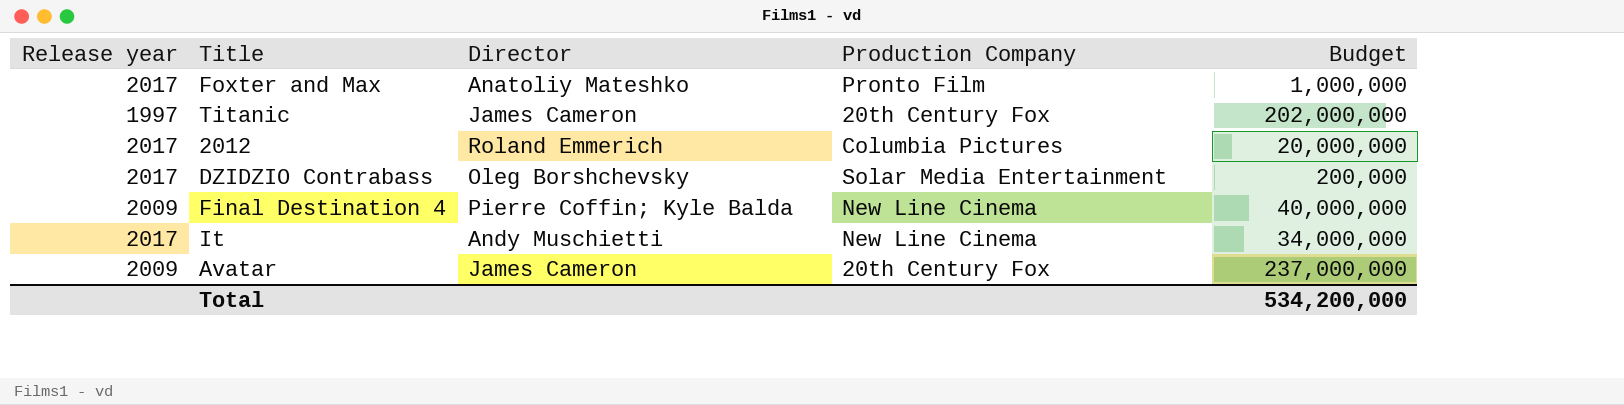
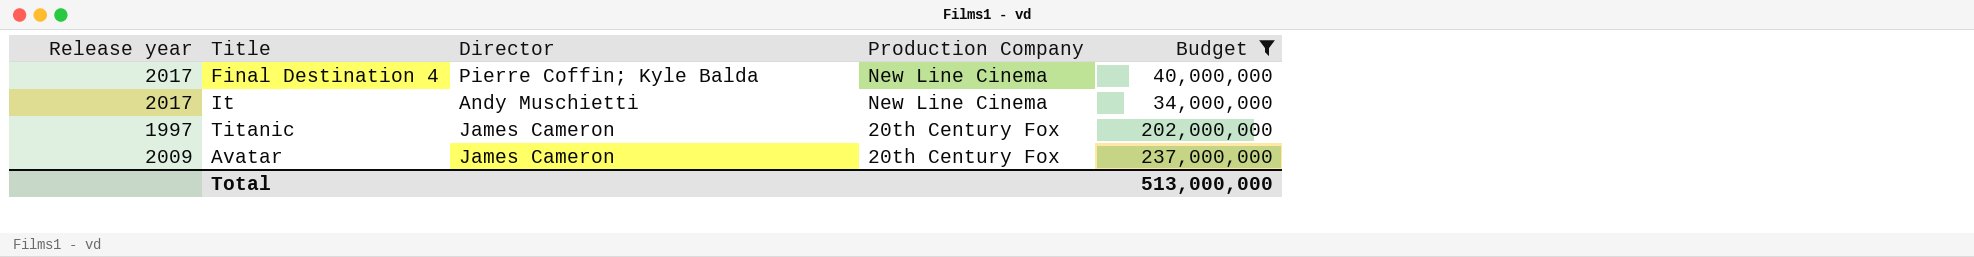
filter: none -> Budget >= 34,000,000
row order: none -> Production Company descending
Final Destination 4 | Release year: 2009 -> 2017
Total | Budget: 534,200,000 -> 513,000,000

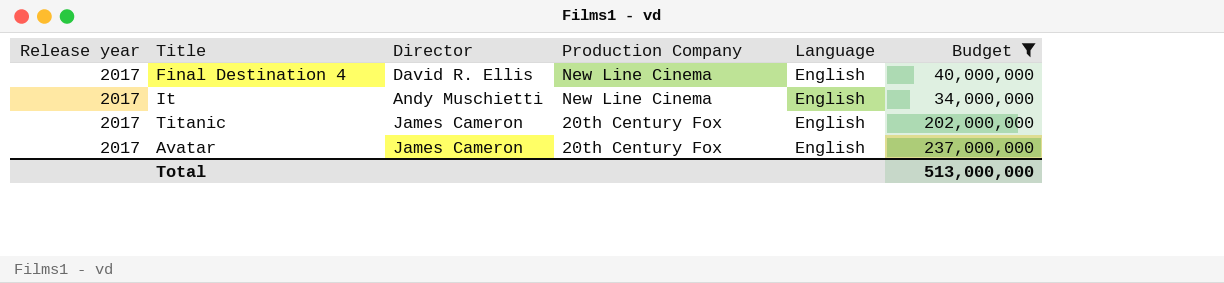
column Language | position: none -> 5
Final Destination 4 | Director: Pierre Coffin; Kyle Balda -> David R. Ellis
Titanic | Release year: 1997 -> 2017
Avatar | Release year: 2009 -> 2017

